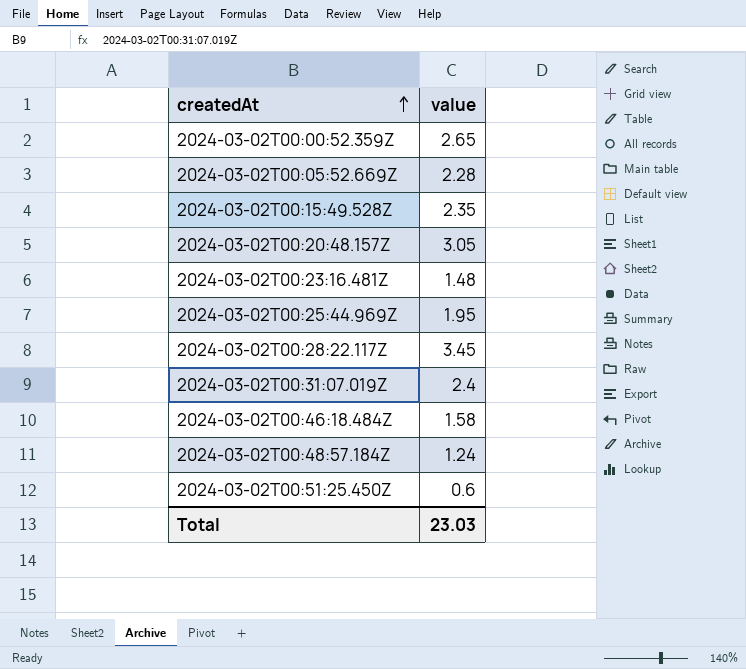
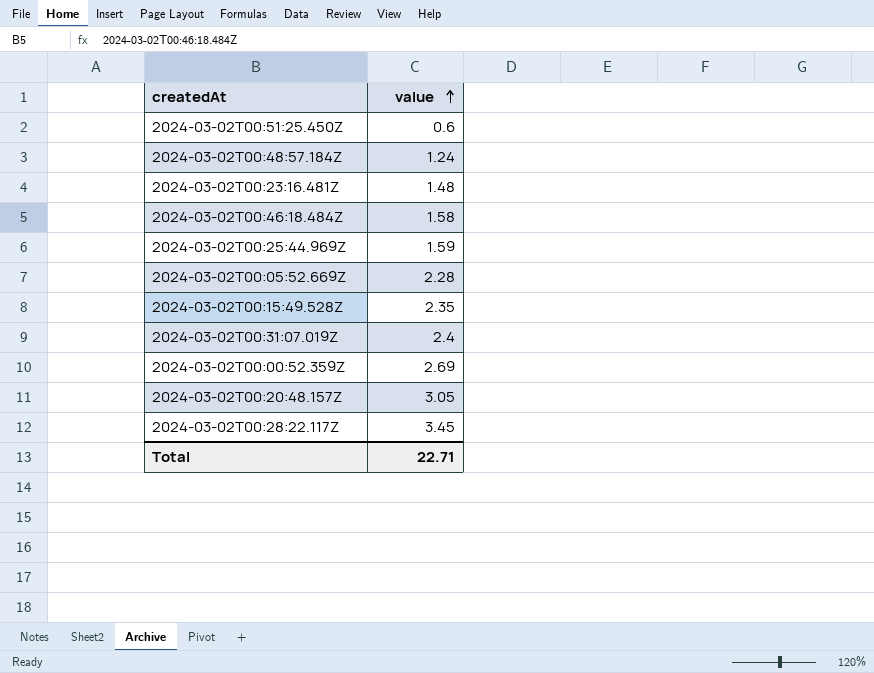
row order: createdAt ascending -> value ascending
2024-03-02T00:25:44.969Z | value: 1.95 -> 1.59
2024-03-02T00:00:52.359Z | value: 2.65 -> 2.69
Total | value: 23.03 -> 22.71

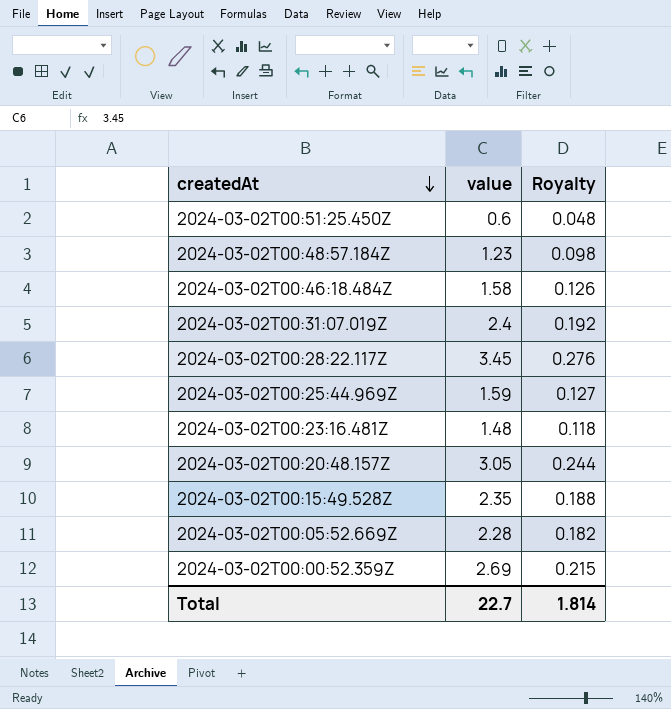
row order: value ascending -> createdAt descending
column Royalty | formula: none -> [value] * 0.08
2024-03-02T00:48:57.184Z | value: 1.24 -> 1.23
Total | value: 22.71 -> 22.7

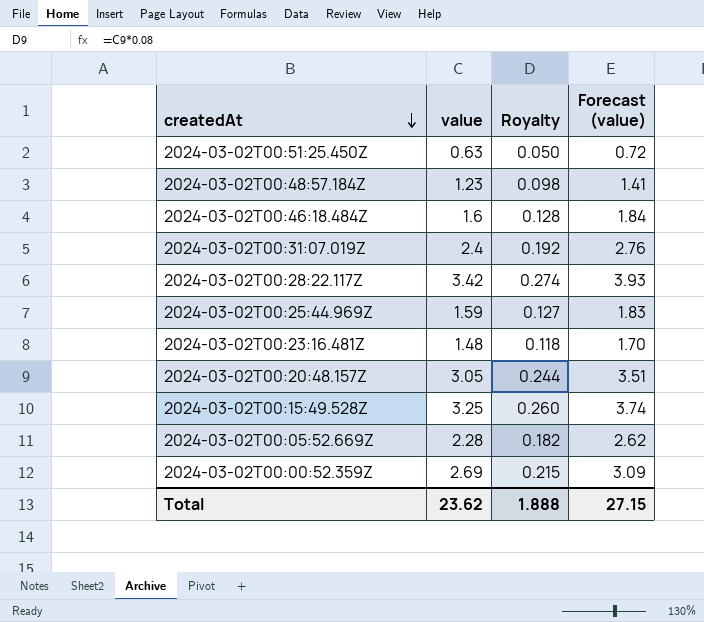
column Forecast (value) | formula: none -> [value] * 1.15
2024-03-02T00:51:25.450Z | value: 0.6 -> 0.63
2024-03-02T00:51:25.450Z | Royalty: 0.048 -> 0.050
2024-03-02T00:46:18.484Z | value: 1.58 -> 1.6
2024-03-02T00:46:18.484Z | Royalty: 0.126 -> 0.128
2024-03-02T00:28:22.117Z | value: 3.45 -> 3.42
2024-03-02T00:28:22.117Z | Royalty: 0.276 -> 0.274
2024-03-02T00:15:49.528Z | value: 2.35 -> 3.25
2024-03-02T00:15:49.528Z | Royalty: 0.188 -> 0.260
Total | value: 22.7 -> 23.62
Total | Royalty: 1.814 -> 1.888

